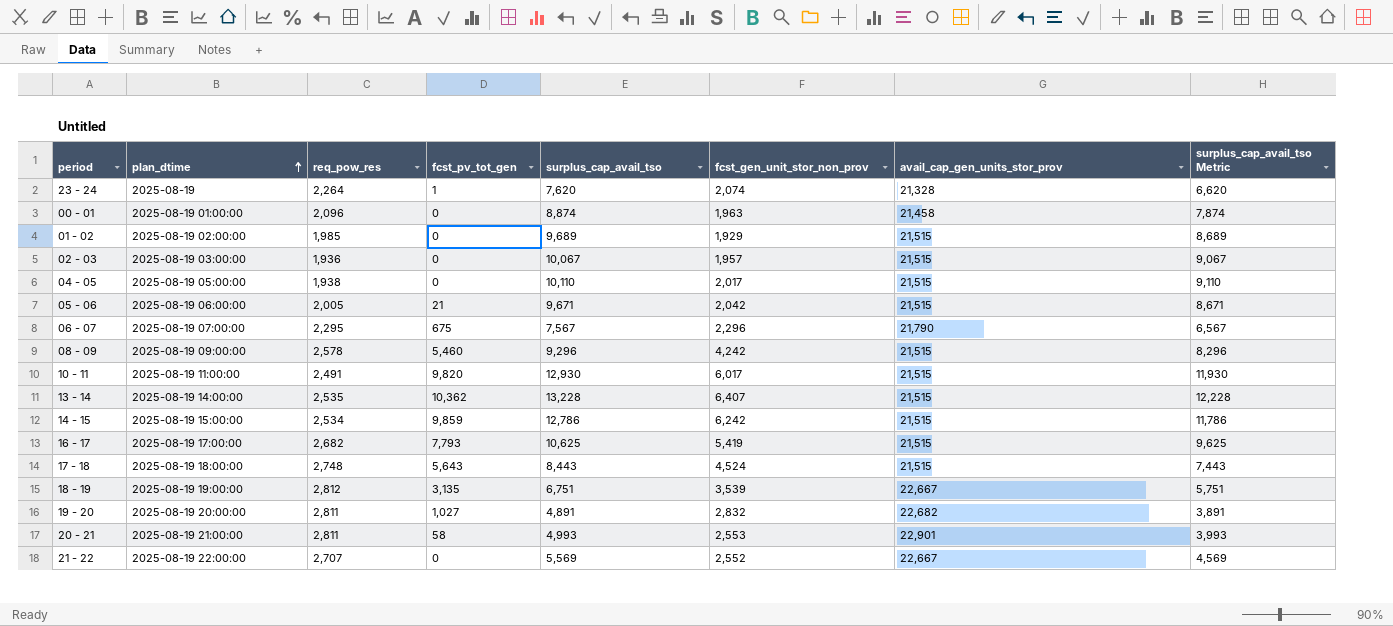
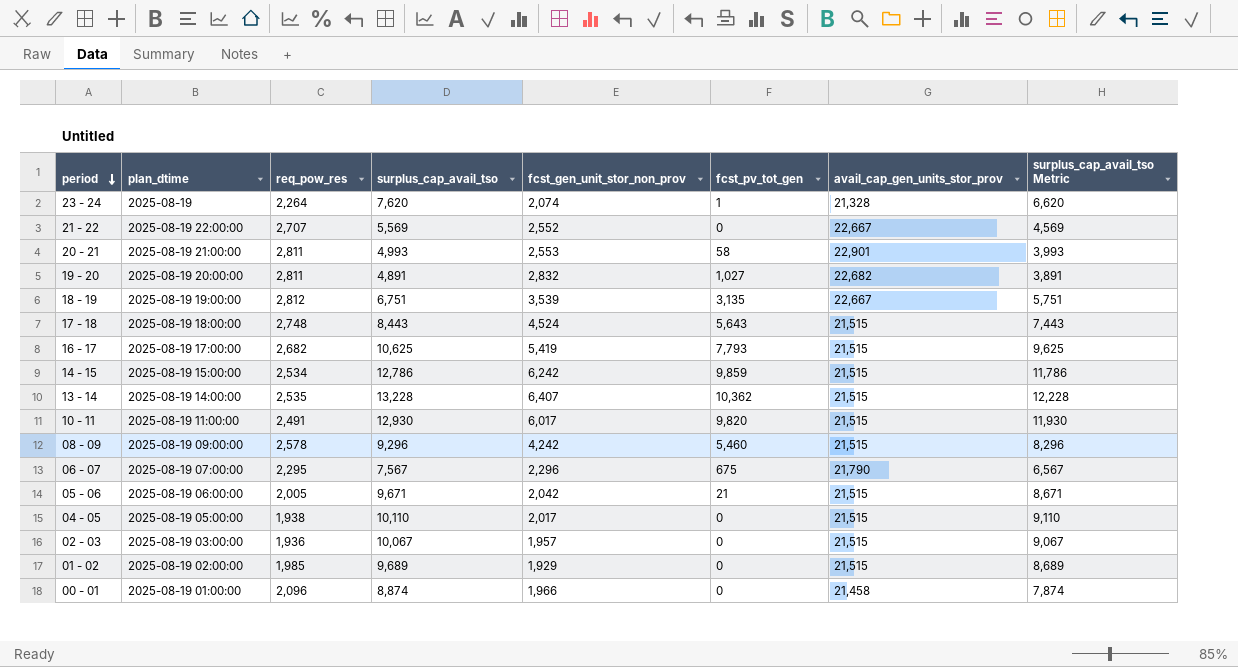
row order: plan_dtime ascending -> period descending
column fcst_pv_tot_gen | position: 4 -> 6
00 - 01 | fcst_gen_unit_stor_non_prov: 1,963 -> 1,966

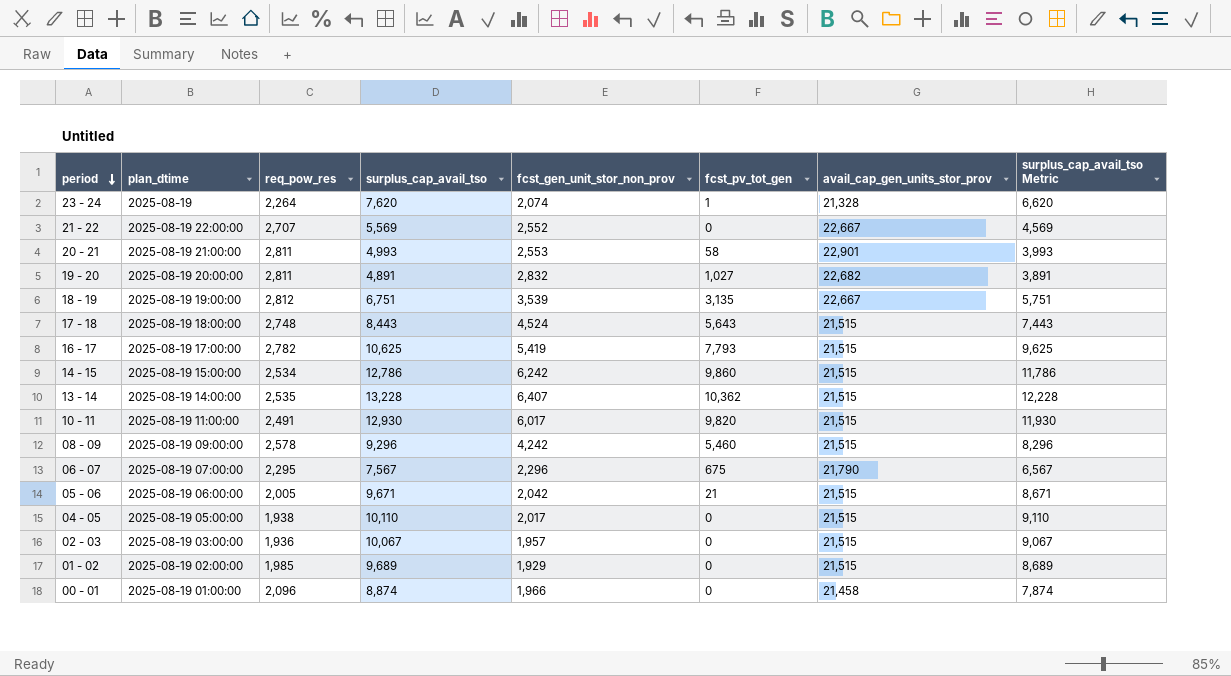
16 - 17 | req_pow_res: 2,682 -> 2,782
14 - 15 | fcst_pv_tot_gen: 9,859 -> 9,860

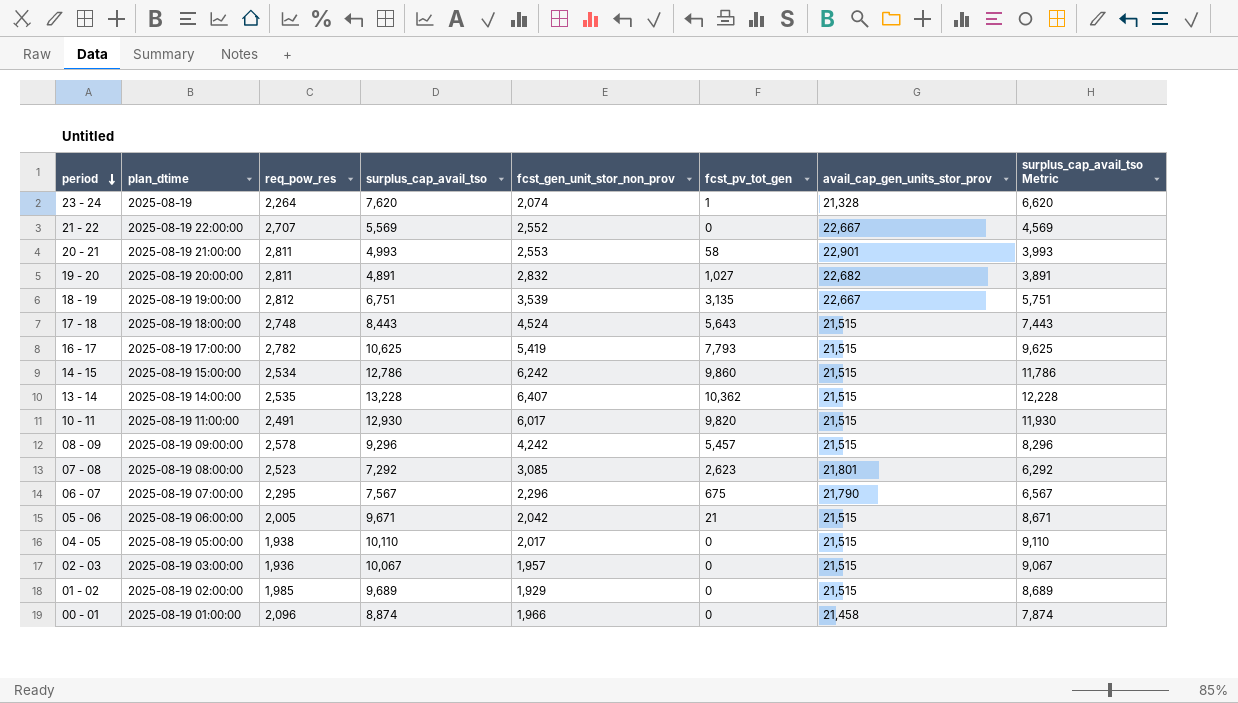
08 - 09 | fcst_pv_tot_gen: 5,460 -> 5,457
row 07 - 08: none -> 2025-08-19 08:00:00 | 2,523 | 7,292 | 3,085 | 2,623 | 21,801 | 6,292

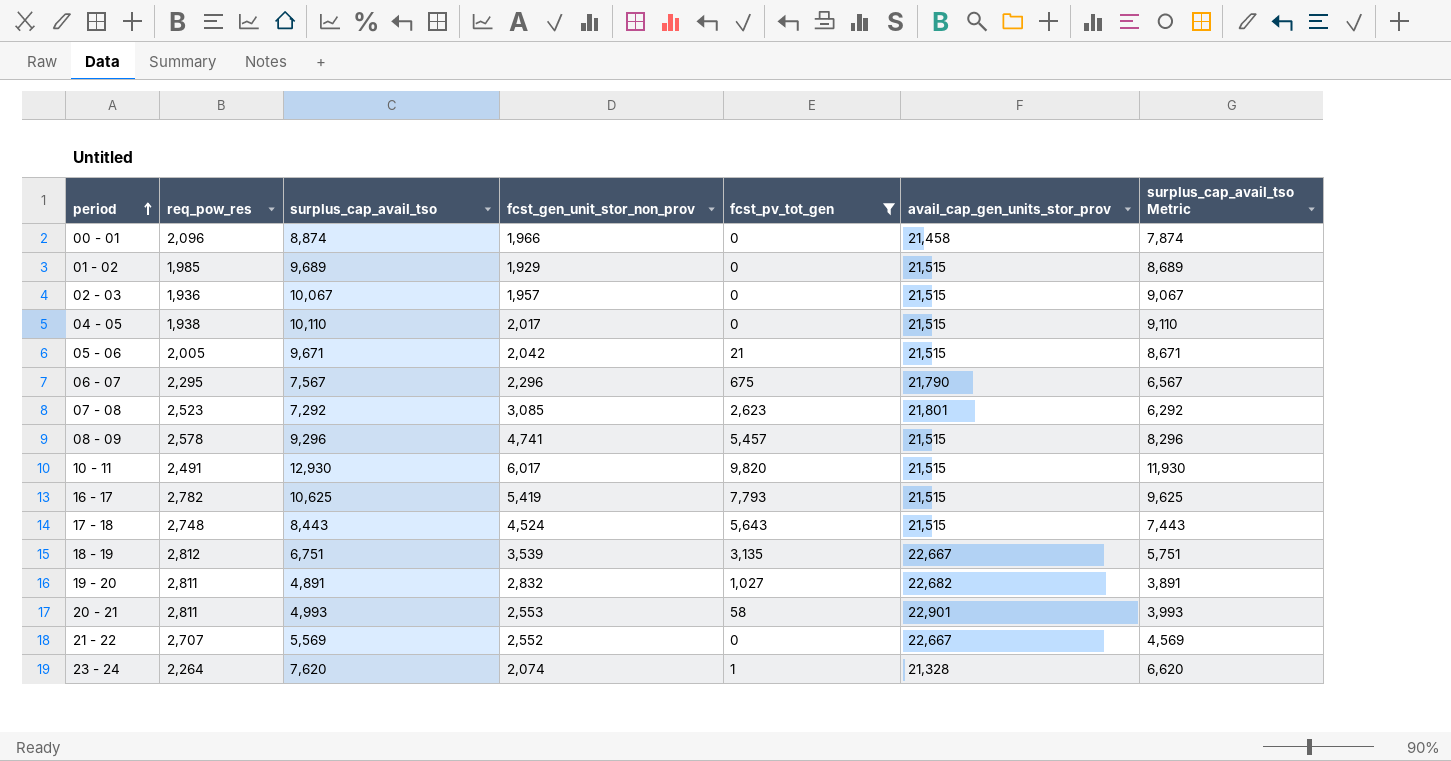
filter: none -> fcst_pv_tot_gen <= 9,820
row order: period descending -> period ascending
column plan_dtime | position: 2 -> none
08 - 09 | fcst_gen_unit_stor_non_prov: 4,242 -> 4,741

